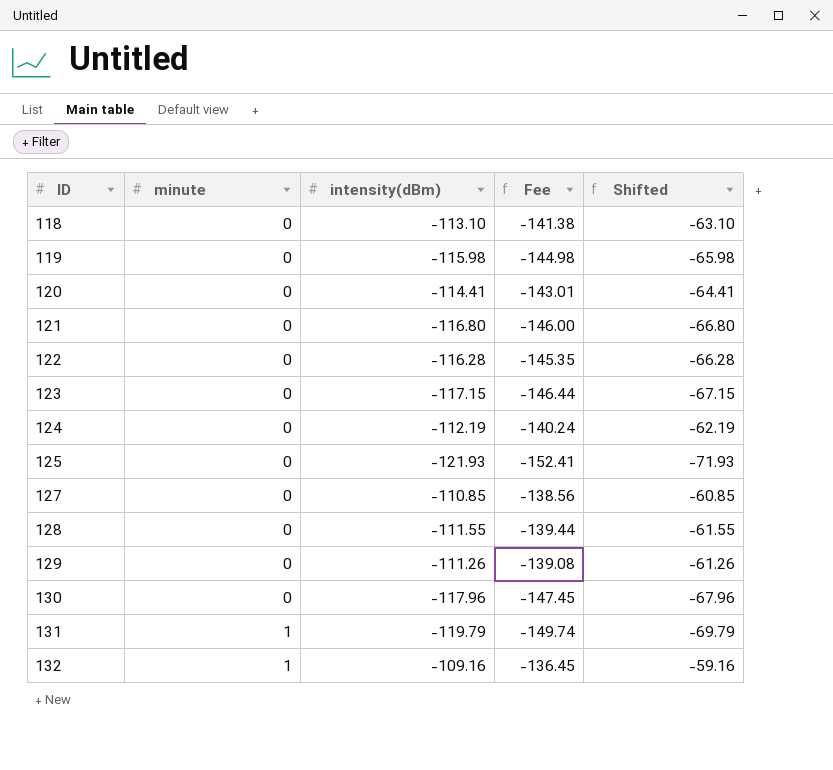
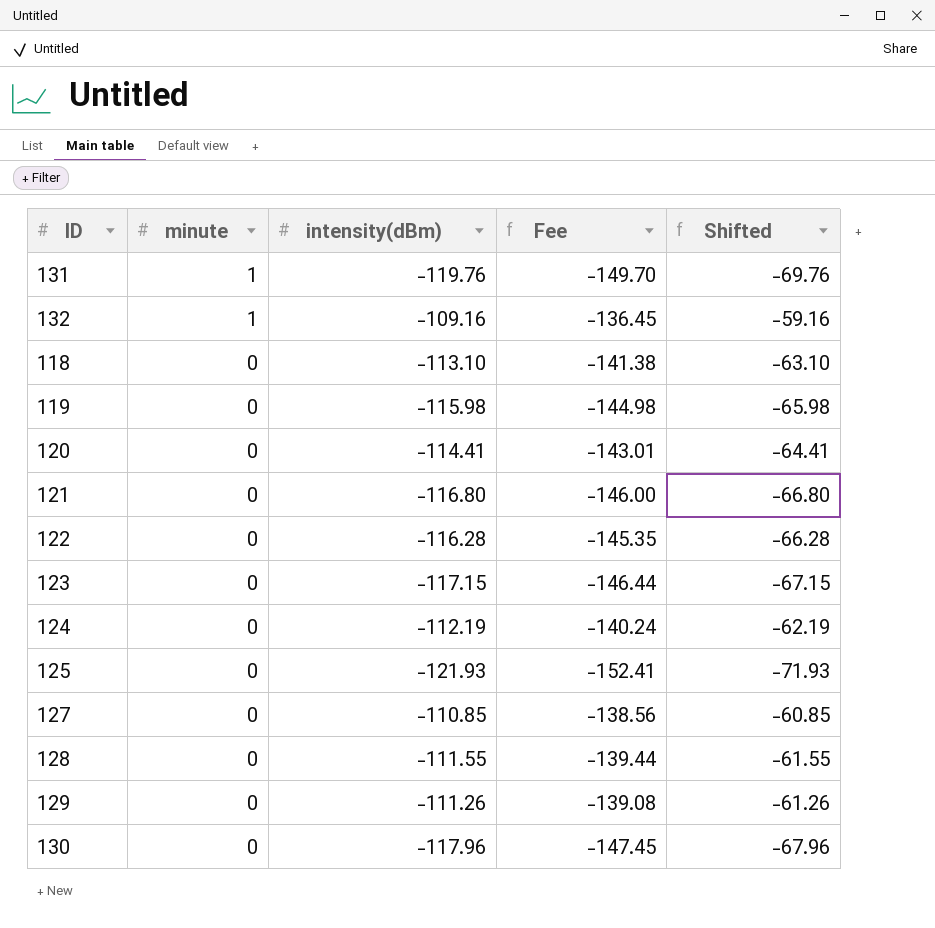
row order: ID ascending -> minute descending
131 | intensity(dBm): -119.79 -> -119.76
131 | Fee: -149.74 -> -149.70
131 | Shifted: -69.79 -> -69.76

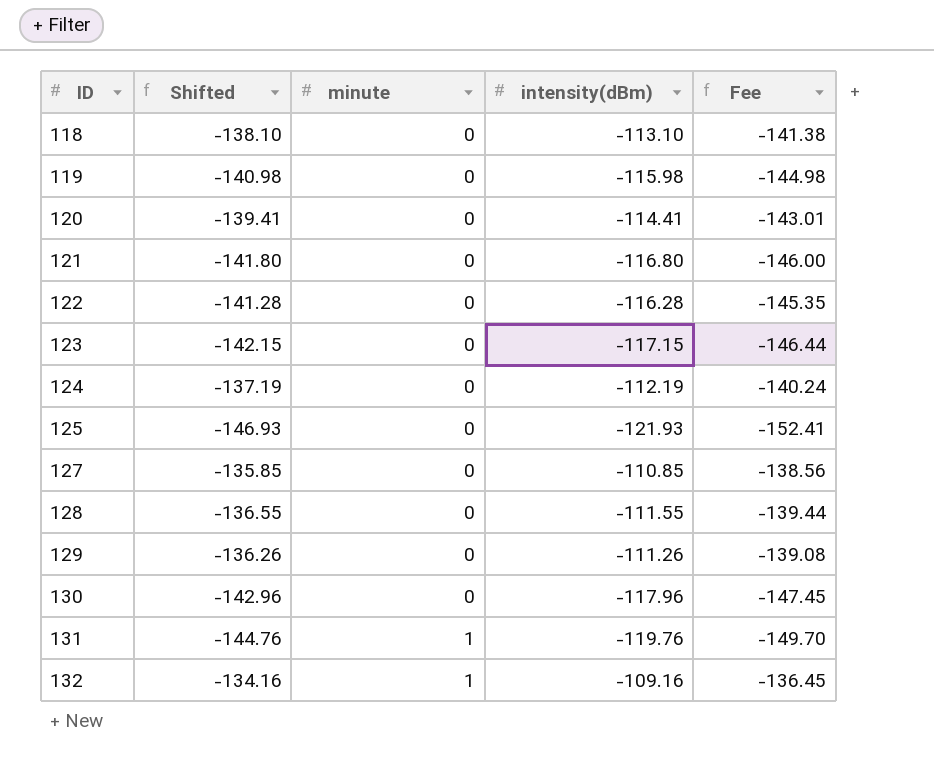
row order: minute descending -> ID ascending
column Shifted | formula: [intensity(dBm)] + 50 -> [intensity(dBm)] - 25
column Shifted | position: 5 -> 2

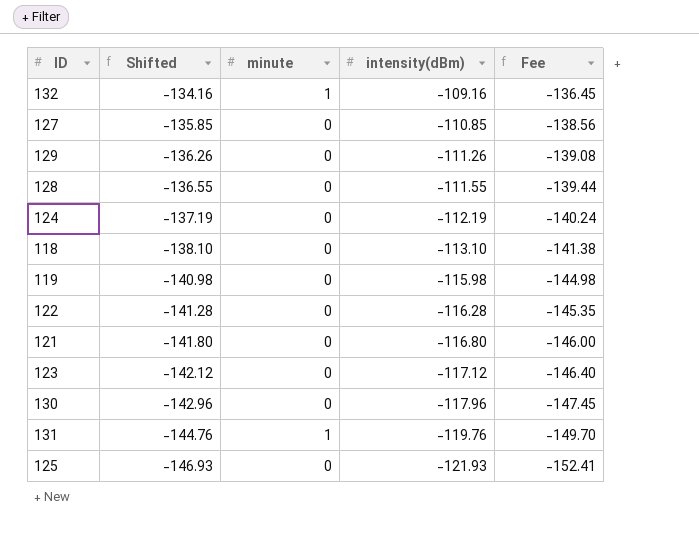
row order: ID ascending -> Shifted descending
row 120: -139.41 | 0 | -114.41 | -143.01 -> none
123 | Shifted: -142.15 -> -142.12
123 | intensity(dBm): -117.15 -> -117.12
123 | Fee: -146.44 -> -146.40

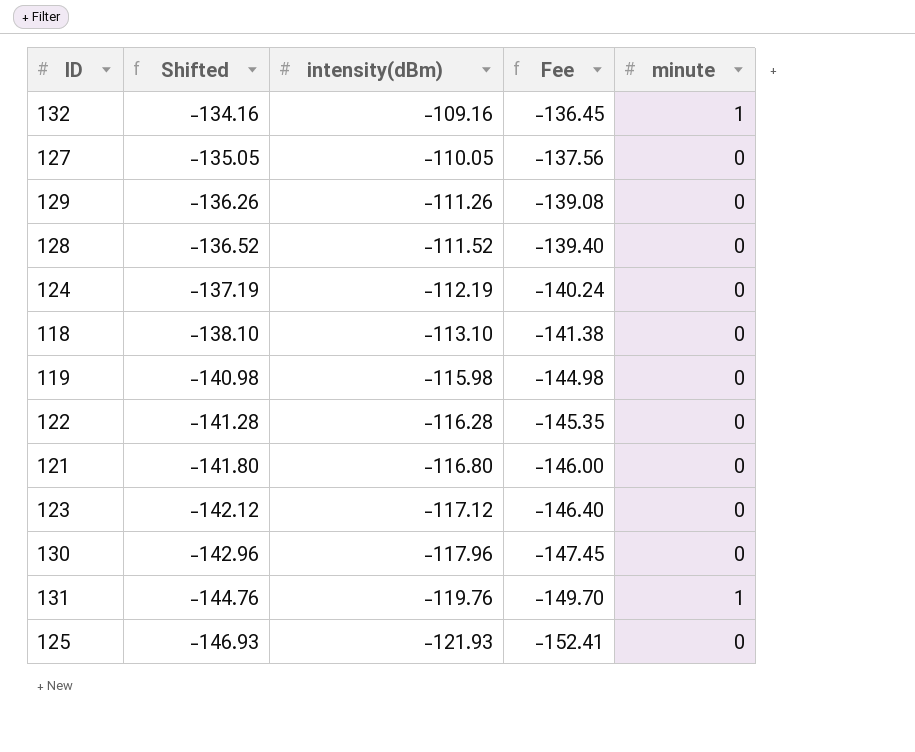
column minute | position: 3 -> 5
127 | Shifted: -135.85 -> -135.05
127 | intensity(dBm): -110.85 -> -110.05
127 | Fee: -138.56 -> -137.56
128 | Shifted: -136.55 -> -136.52
128 | intensity(dBm): -111.55 -> -111.52
128 | Fee: -139.44 -> -139.40

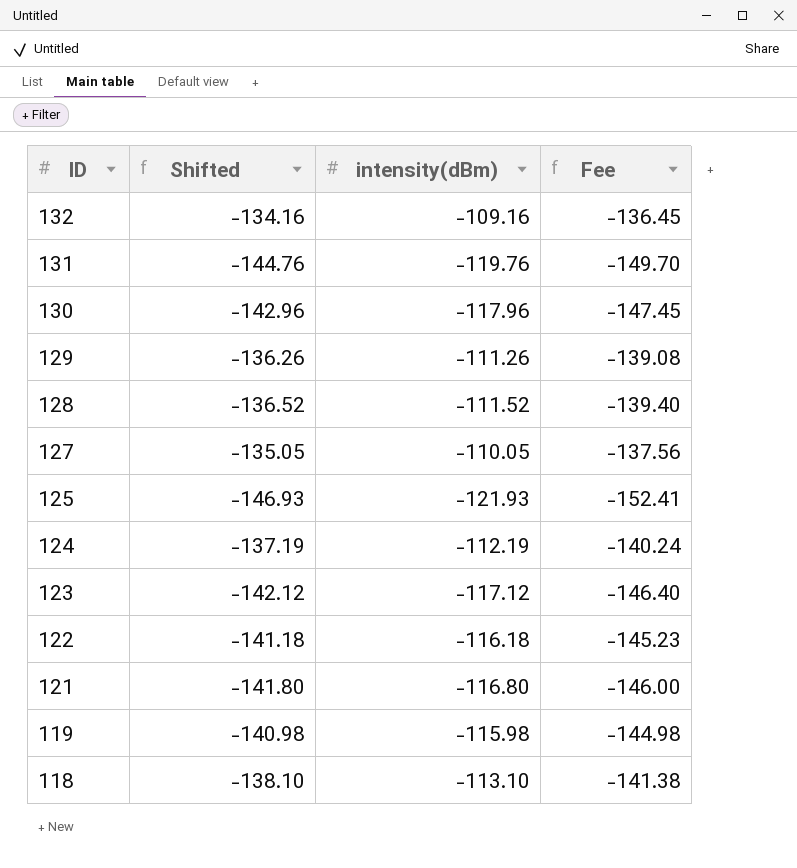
row order: Shifted descending -> ID descending
column minute | position: 5 -> none
122 | Shifted: -141.28 -> -141.18
122 | intensity(dBm): -116.28 -> -116.18
122 | Fee: -145.35 -> -145.23

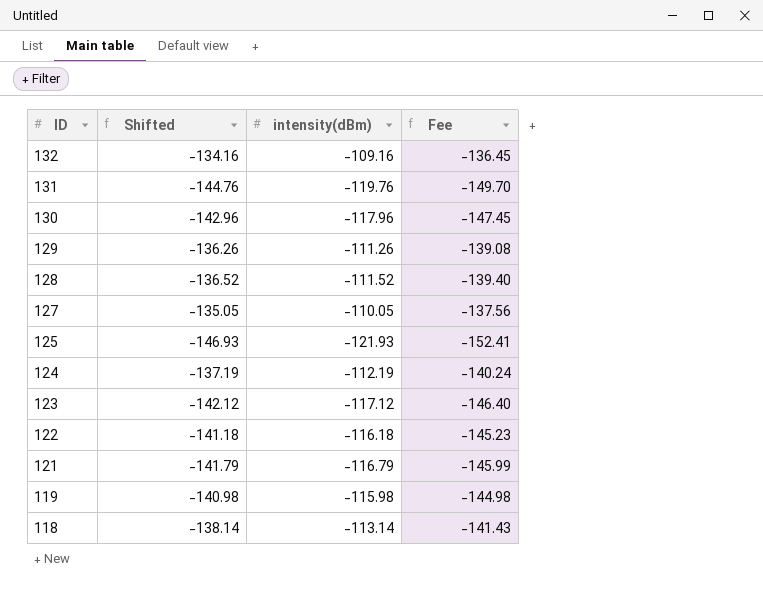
121 | Shifted: -141.80 -> -141.79
121 | intensity(dBm): -116.80 -> -116.79
121 | Fee: -146.00 -> -145.99
118 | Shifted: -138.10 -> -138.14
118 | intensity(dBm): -113.10 -> -113.14
118 | Fee: -141.38 -> -141.43

